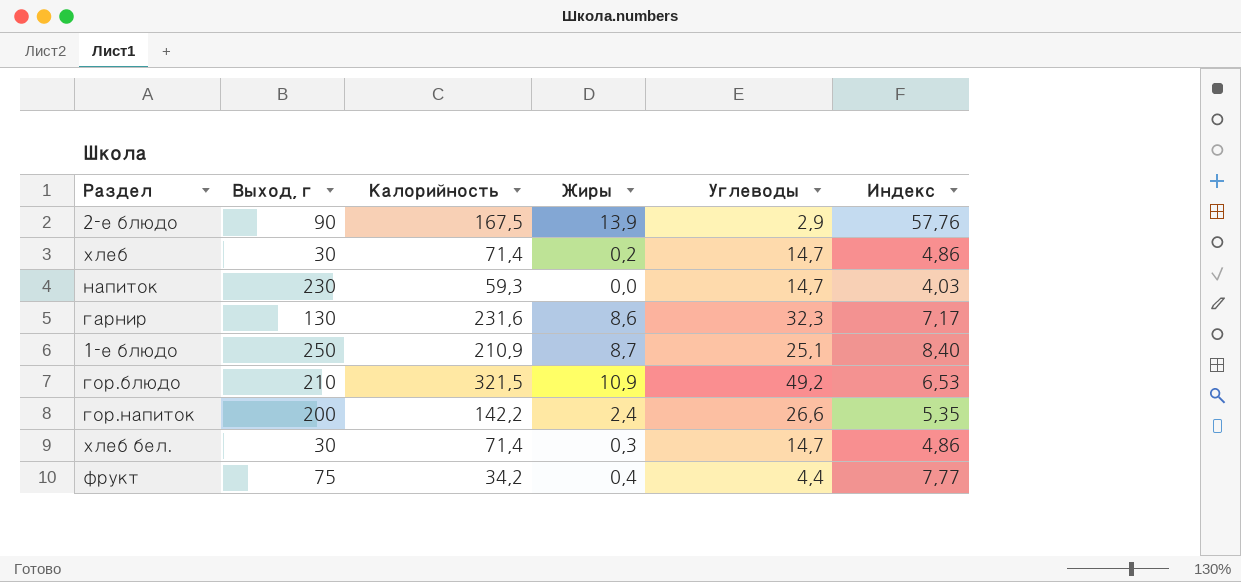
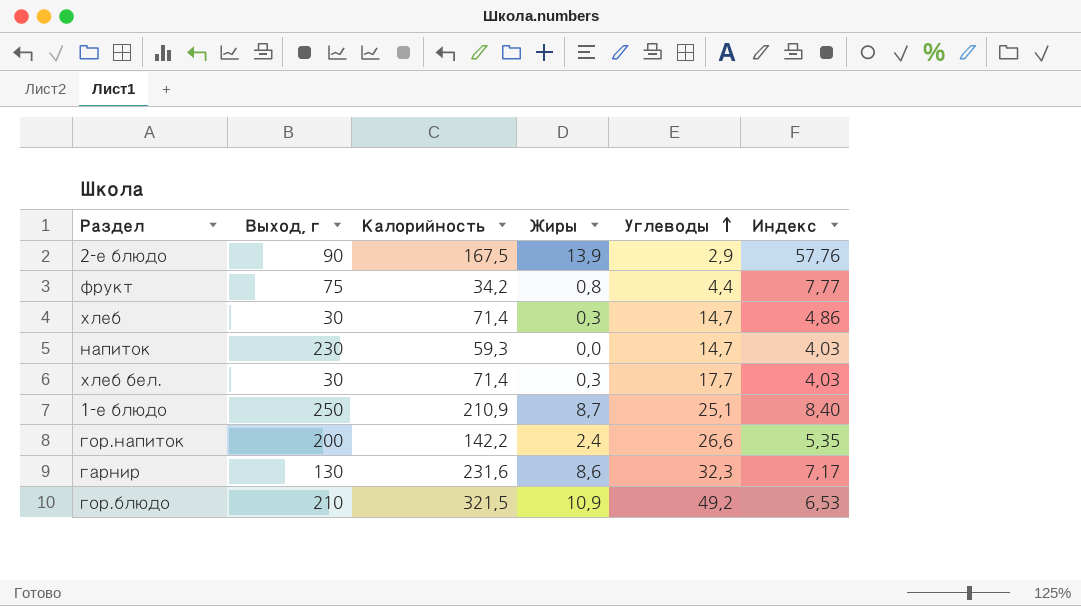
row order: none -> Углеводы ascending
фрукт | Жиры: 0,4 -> 0,8
хлеб | Жиры: 0,2 -> 0,3
хлеб бел. | Углеводы: 14,7 -> 17,7
хлеб бел. | Индекс: 4,86 -> 4,03

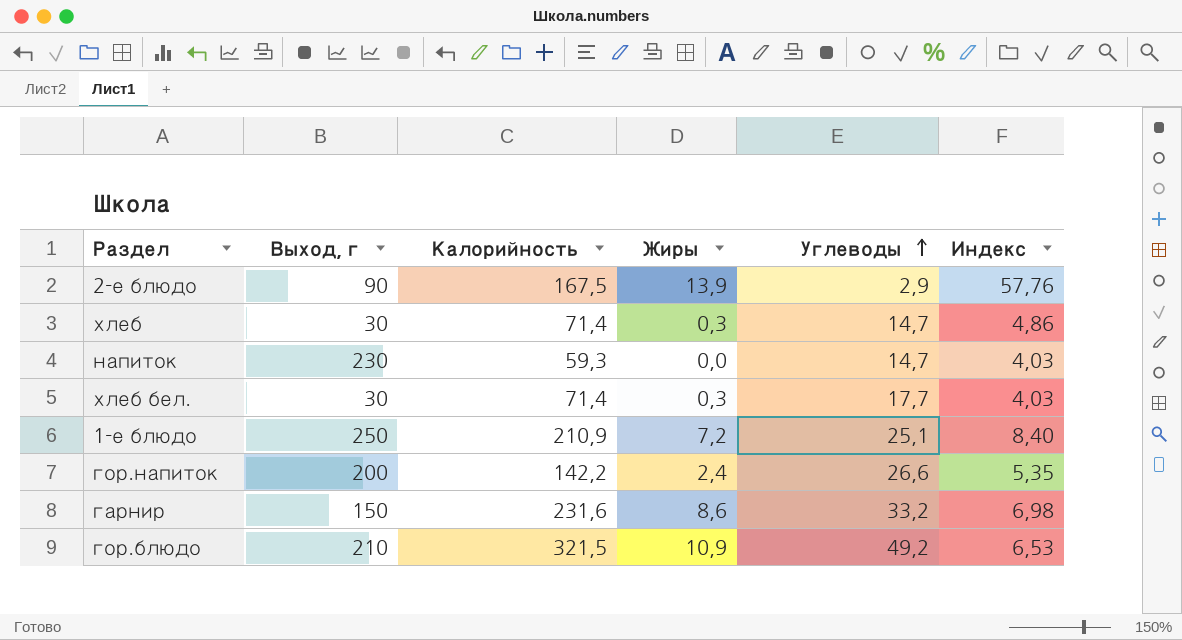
row фрукт: 75 | 34,2 | 0,8 | 4,4 | 7,77 -> none
1-е блюдо | Жиры: 8,7 -> 7,2
гарнир | Выход, г: 130 -> 150
гарнир | Углеводы: 32,3 -> 33,2
гарнир | Индекс: 7,17 -> 6,98

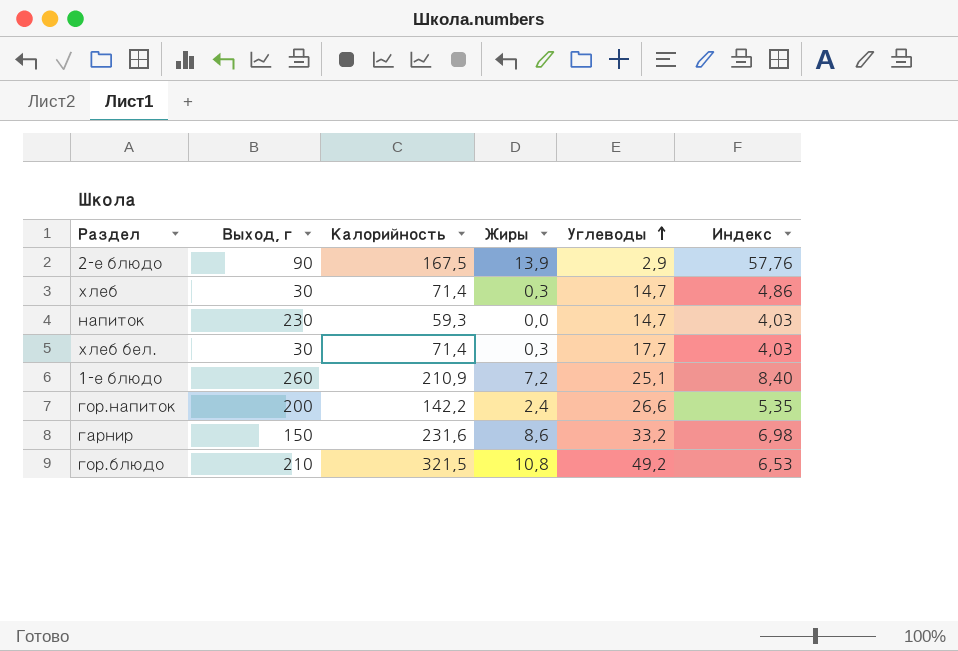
1-е блюдо | Выход, г: 250 -> 260
гор.блюдо | Жиры: 10,9 -> 10,8

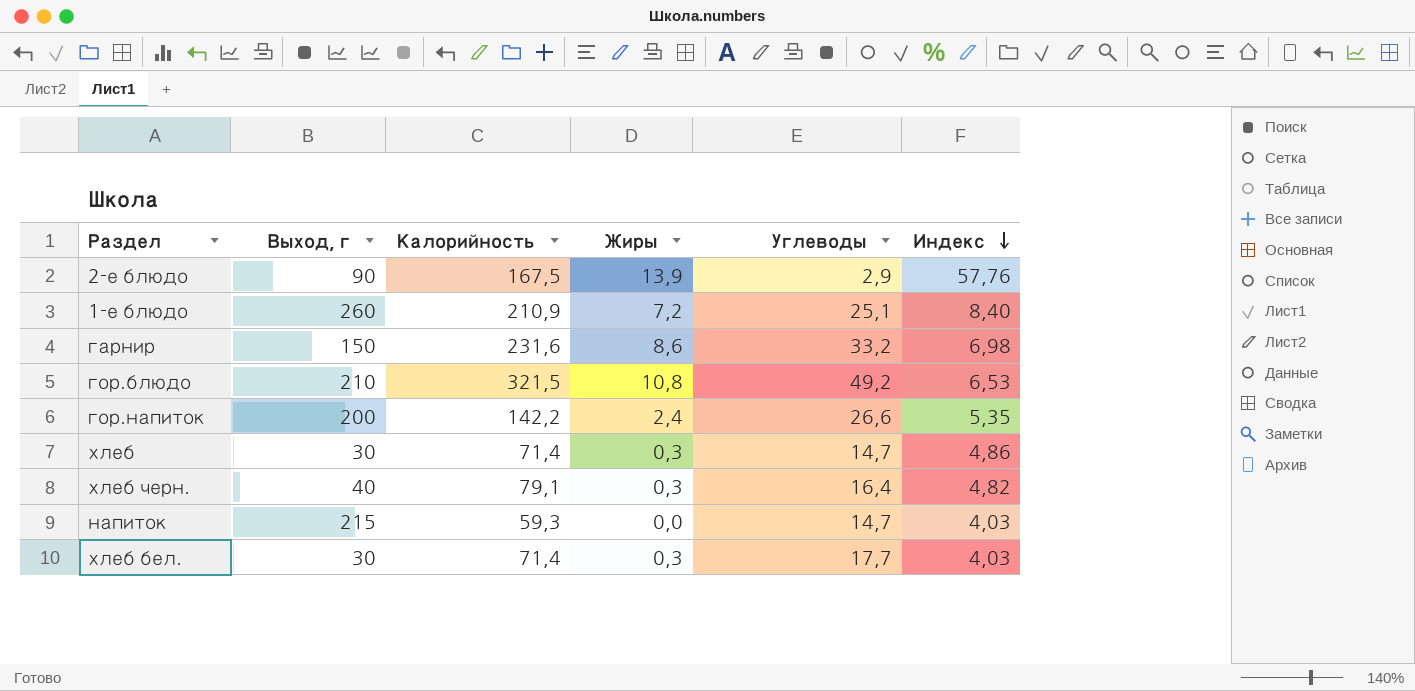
row order: Углеводы ascending -> Индекс descending
row хлеб черн.: none -> 40 | 79,1 | 0,3 | 16,4 | 4,82
напиток | Выход, г: 230 -> 215

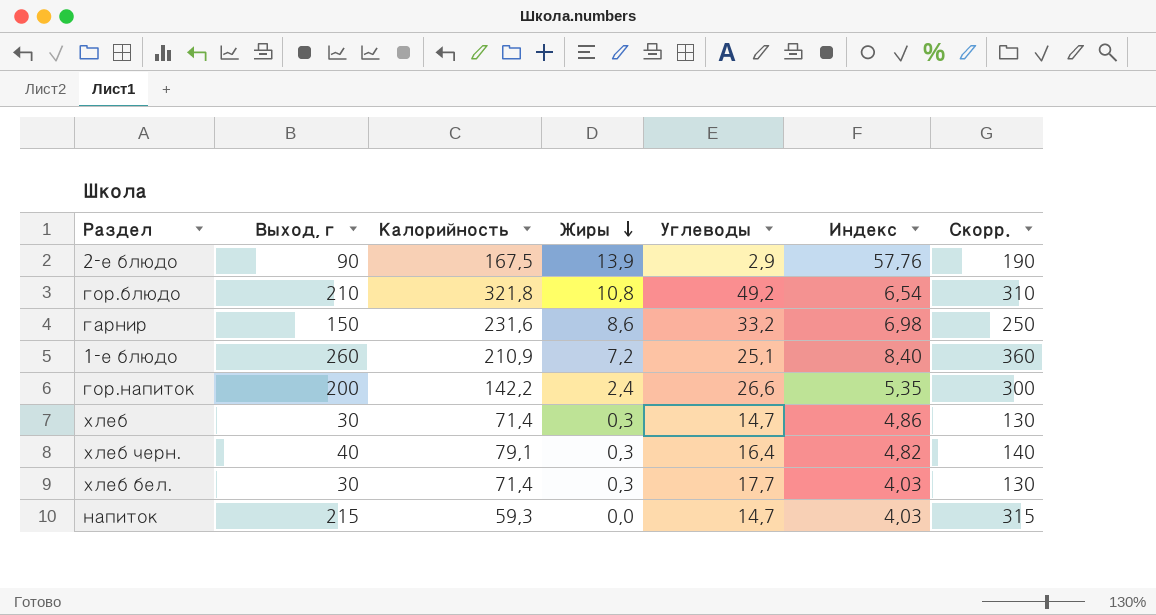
row order: Индекс descending -> Жиры descending
column Скорр. | formula: none -> [Выход, г] + 100
гор.блюдо | Калорийность: 321,5 -> 321,8
гор.блюдо | Индекс: 6,53 -> 6,54

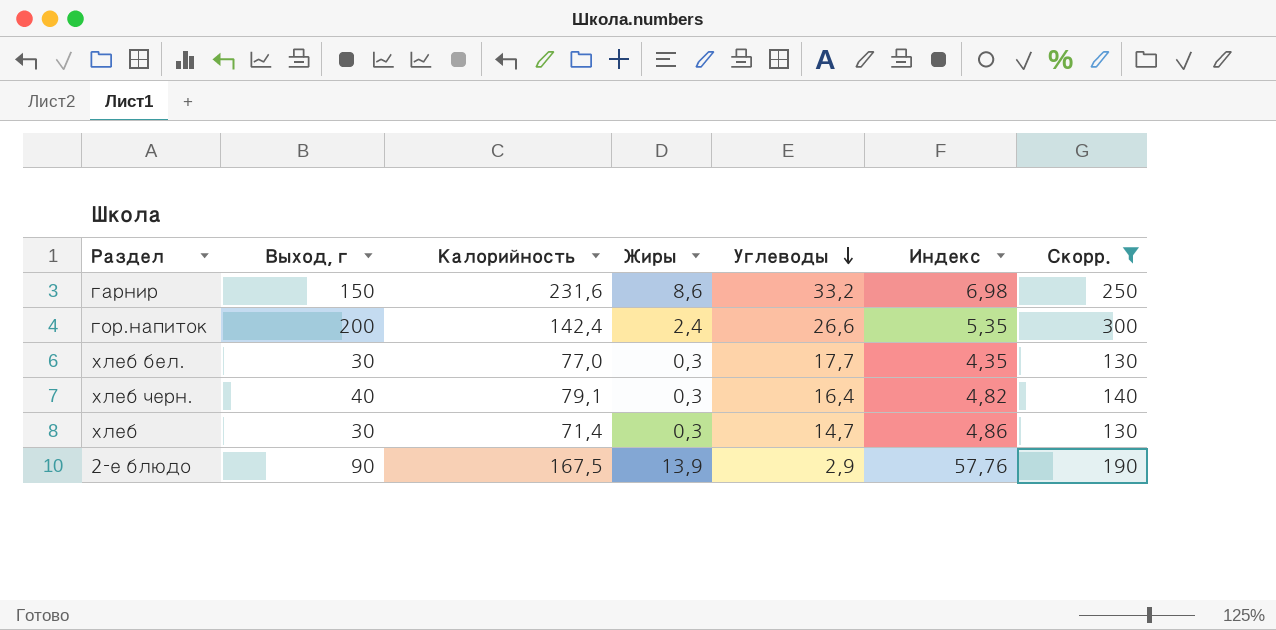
filter: none -> Скорр. <= 300
row order: Жиры descending -> Углеводы descending
гор.напиток | Калорийность: 142,2 -> 142,4
хлеб бел. | Калорийность: 71,4 -> 77,0
хлеб бел. | Индекс: 4,03 -> 4,35

